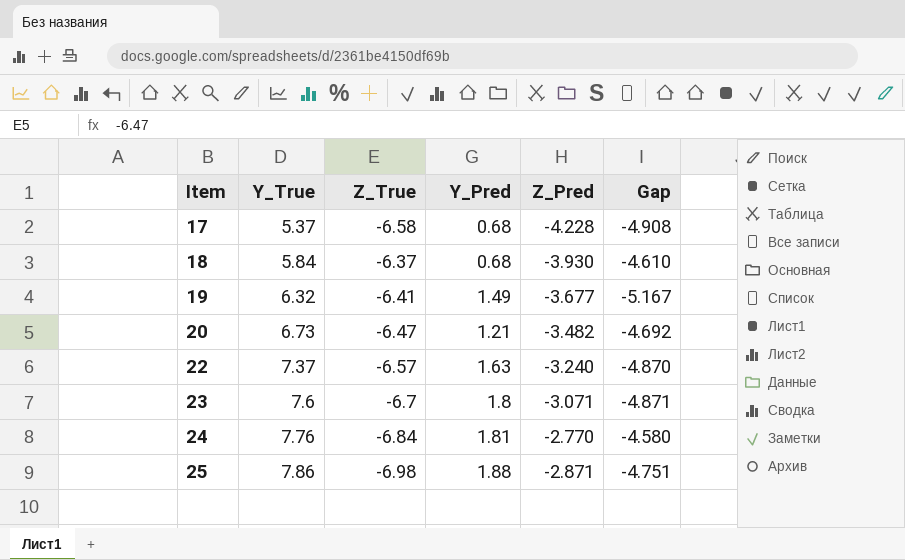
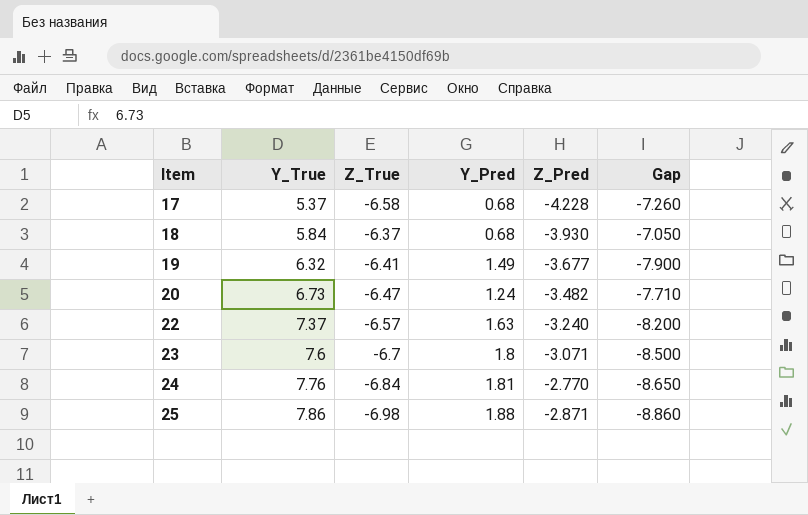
column Gap | formula: [Z_Pred] - [Y_Pred] -> [Z_True] - [Y_Pred]
20 | Y_Pred: 1.21 -> 1.24

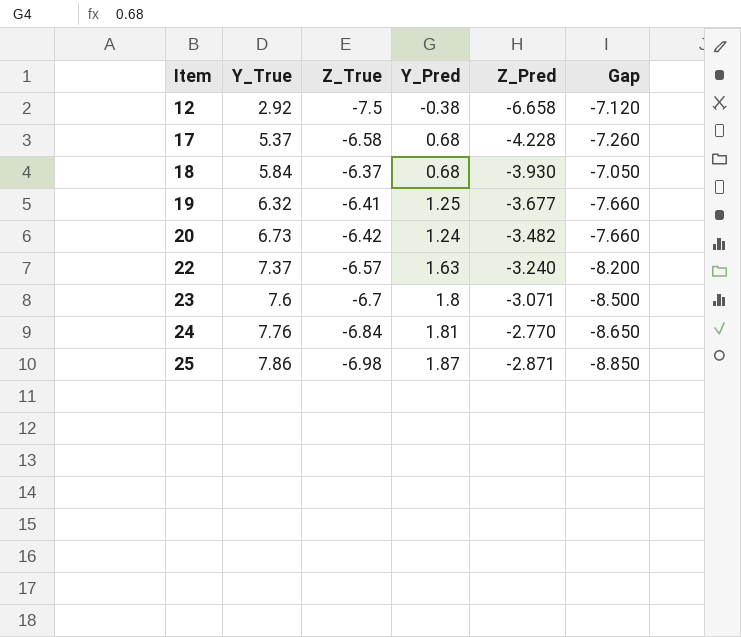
row 12: none -> 2.92 | -7.5 | -0.38 | -6.658 | -7.120
19 | Y_Pred: 1.49 -> 1.25
19 | Gap: -7.900 -> -7.660
20 | Z_True: -6.47 -> -6.42
20 | Gap: -7.710 -> -7.660
25 | Y_Pred: 1.88 -> 1.87
25 | Gap: -8.860 -> -8.850

